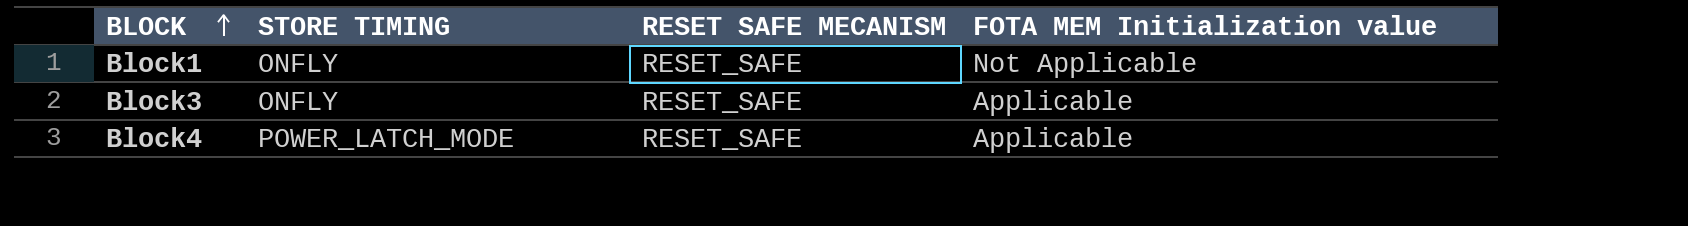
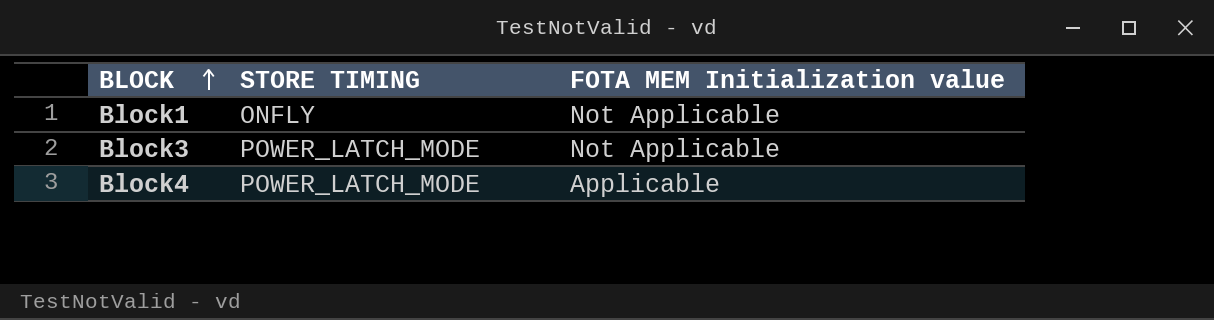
column RESET SAFE MECANISM | position: 3 -> none
Block3 | STORE TIMING: ONFLY -> POWER_LATCH_MODE
Block3 | FOTA MEM Initialization value: Applicable -> Not Applicable

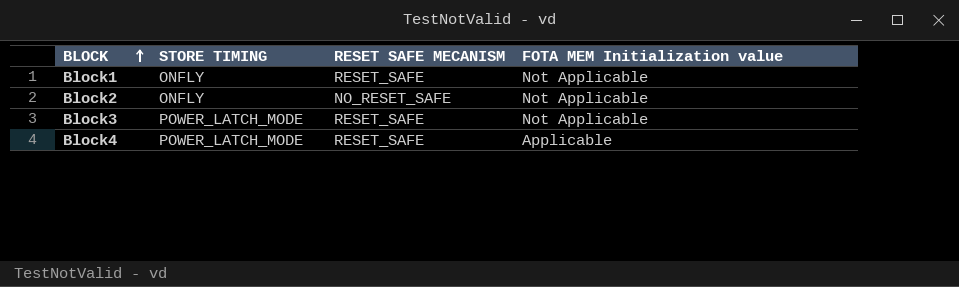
column RESET SAFE MECANISM | position: none -> 3
row Block2: none -> ONFLY | NO_RESET_SAFE | Not Applicable

